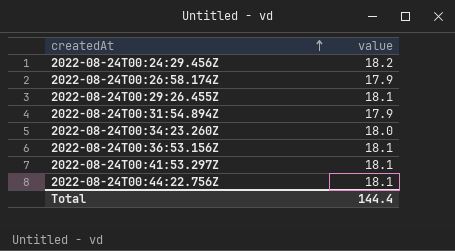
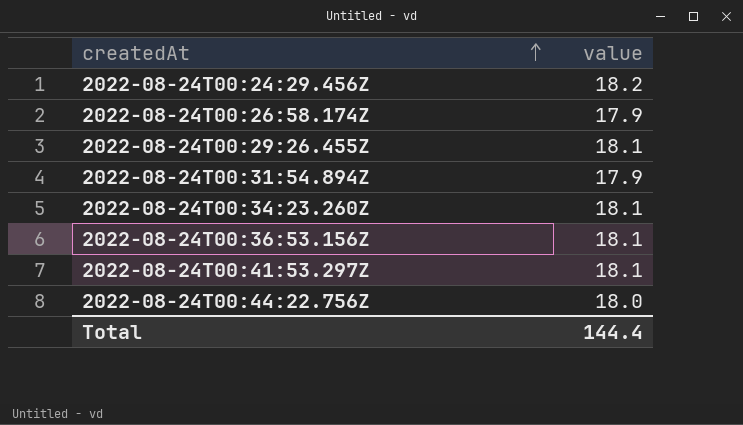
2022-08-24T00:34:23.260Z | value: 18.0 -> 18.1
2022-08-24T00:44:22.756Z | value: 18.1 -> 18.0

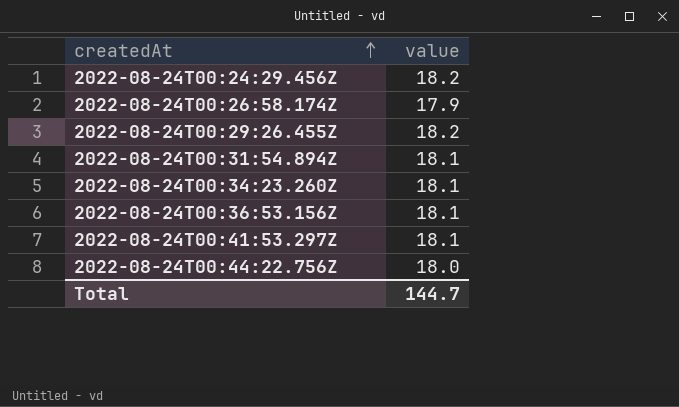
2022-08-24T00:29:26.455Z | value: 18.1 -> 18.2
2022-08-24T00:31:54.894Z | value: 17.9 -> 18.1
Total | value: 144.4 -> 144.7

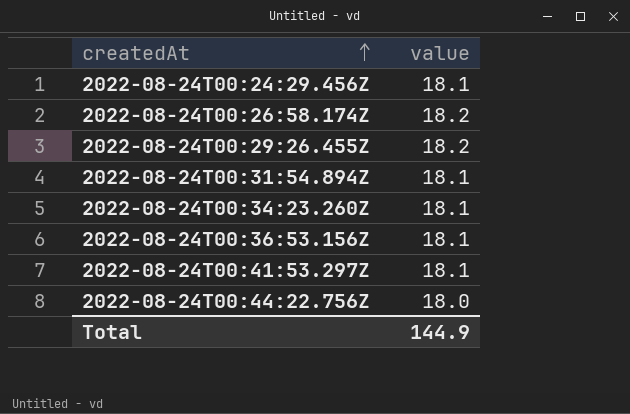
2022-08-24T00:24:29.456Z | value: 18.2 -> 18.1
2022-08-24T00:26:58.174Z | value: 17.9 -> 18.2
Total | value: 144.7 -> 144.9

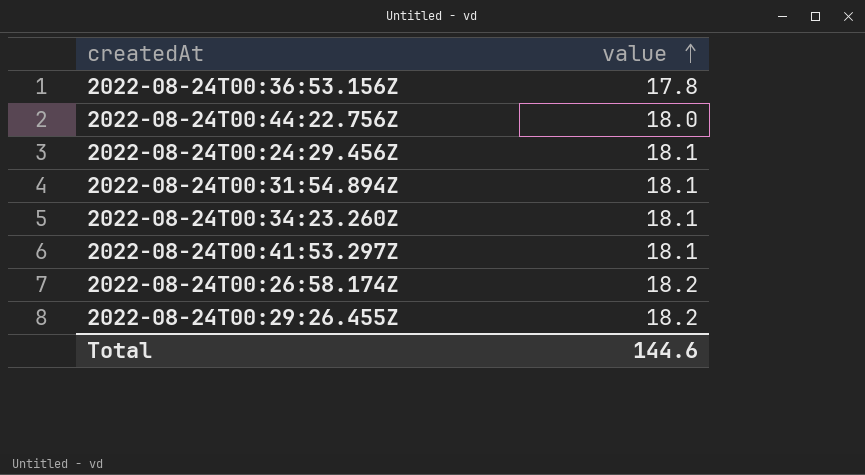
row order: createdAt ascending -> value ascending
2022-08-24T00:36:53.156Z | value: 18.1 -> 17.8
Total | value: 144.9 -> 144.6

